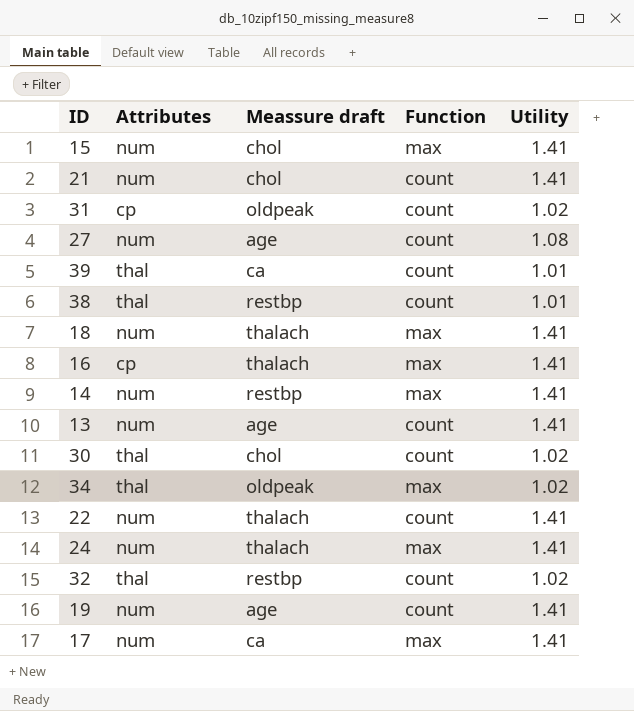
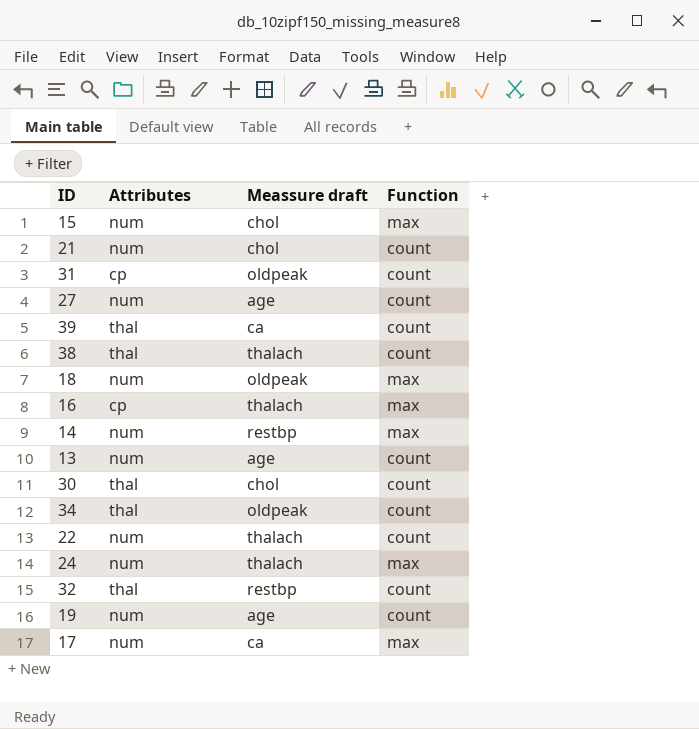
column Utility | position: 5 -> none
38 | Meassure draft: restbp -> thalach
18 | Meassure draft: thalach -> oldpeak
34 | Function: max -> count

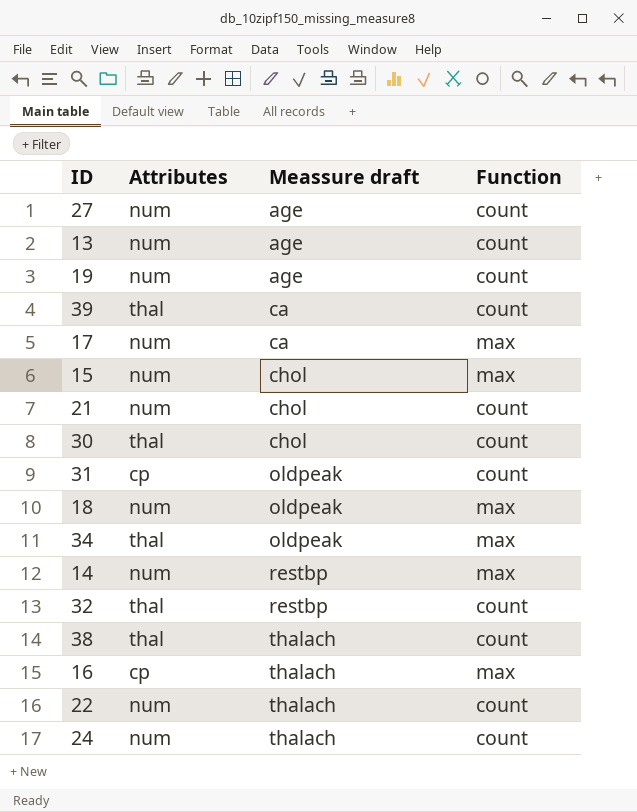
row order: none -> Meassure draft ascending
34 | Function: count -> max
24 | Function: max -> count

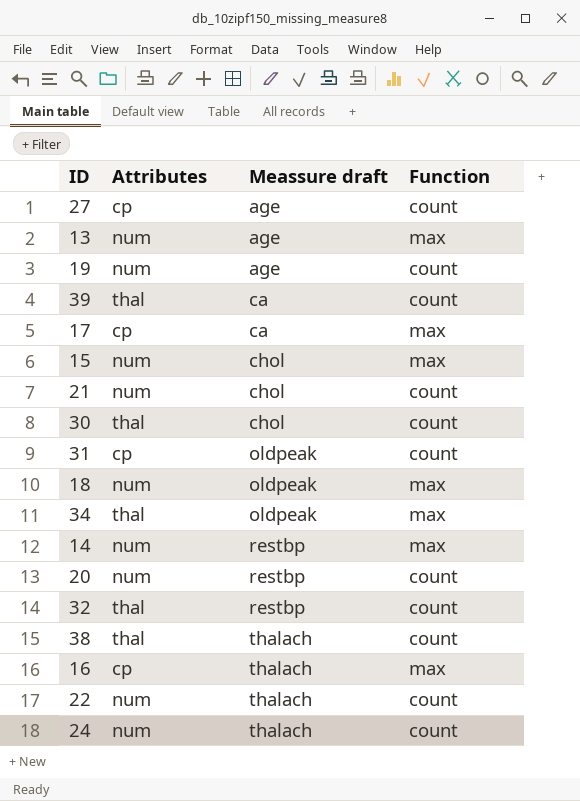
27 | Attributes: num -> cp
13 | Function: count -> max
17 | Attributes: num -> cp
row 20: none -> num | restbp | count

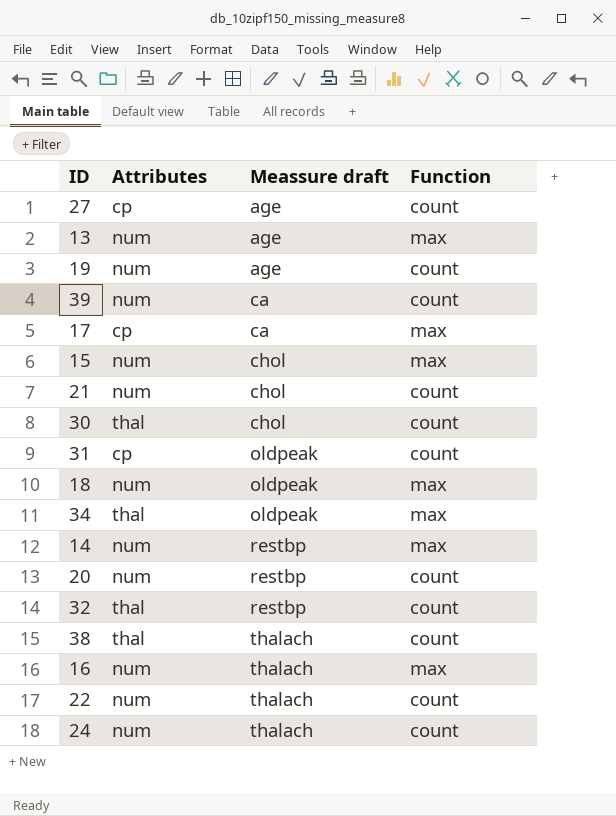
39 | Attributes: thal -> num
16 | Attributes: cp -> num

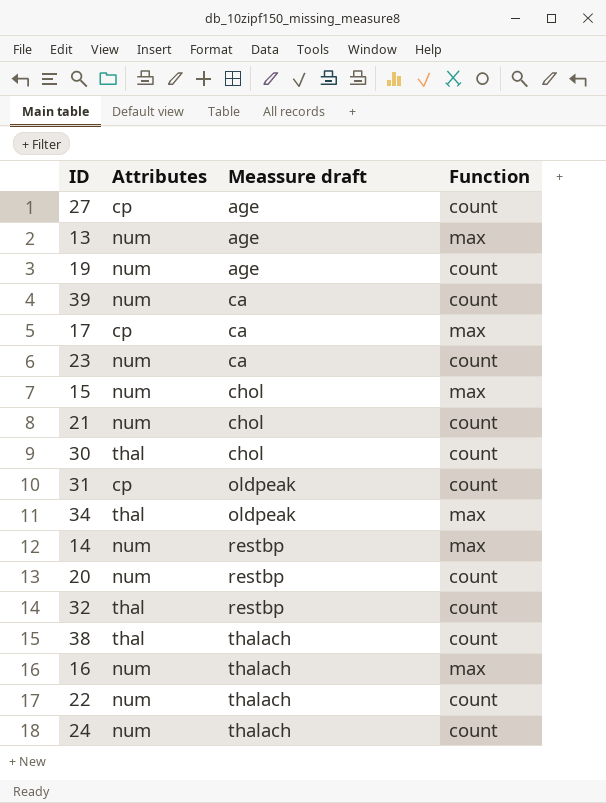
row 18: num | oldpeak | max -> none
row 23: none -> num | ca | count

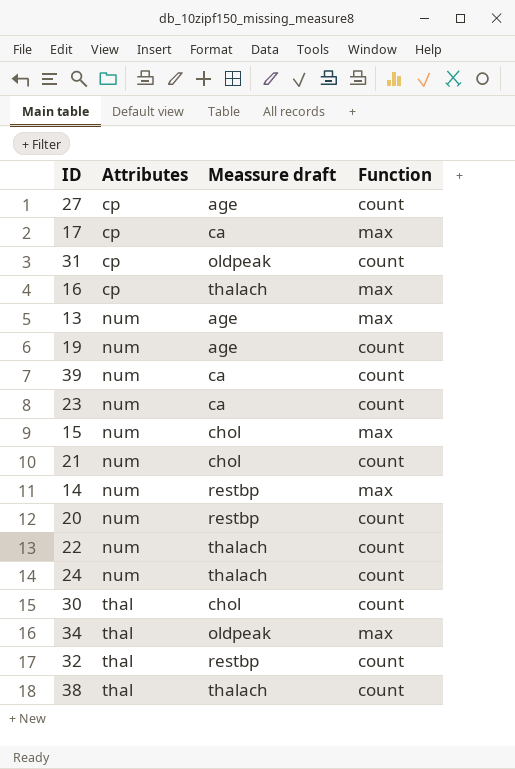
row order: Meassure draft ascending -> Attributes ascending
16 | Attributes: num -> cp

